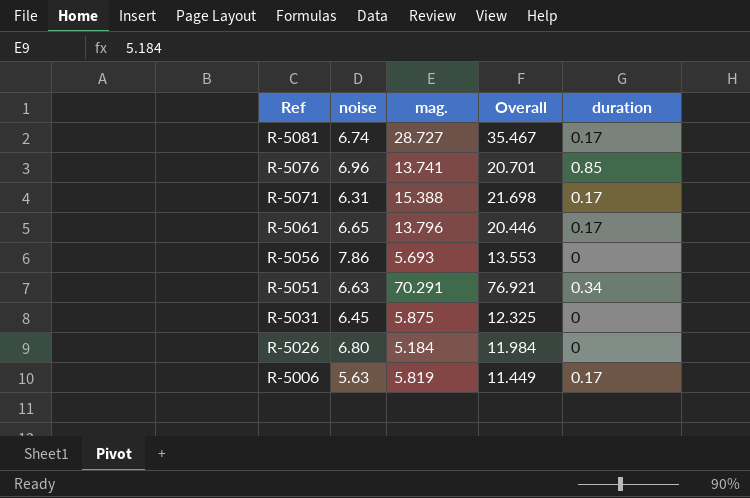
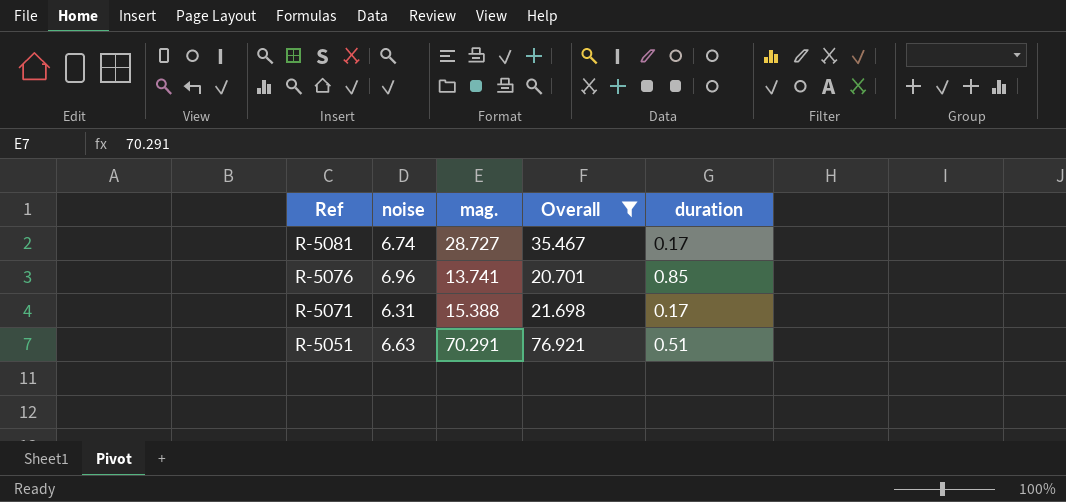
filter: none -> Overall >= 20.701
R-5051 | duration: 0.34 -> 0.51

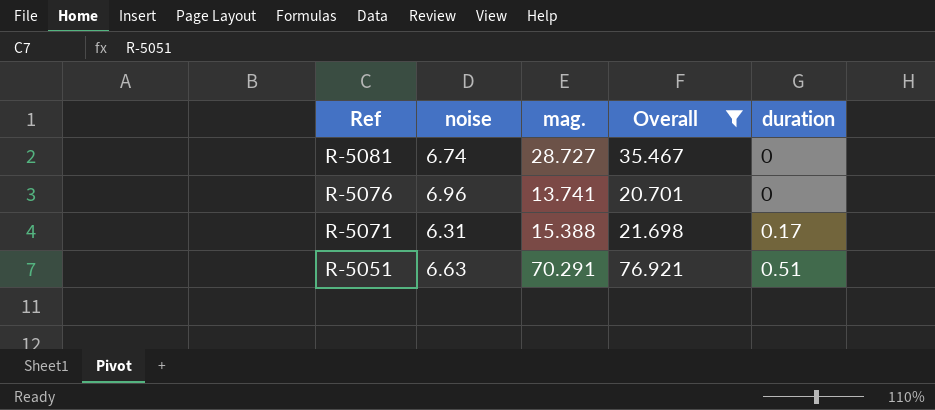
R-5081 | duration: 0.17 -> 0
R-5076 | duration: 0.85 -> 0

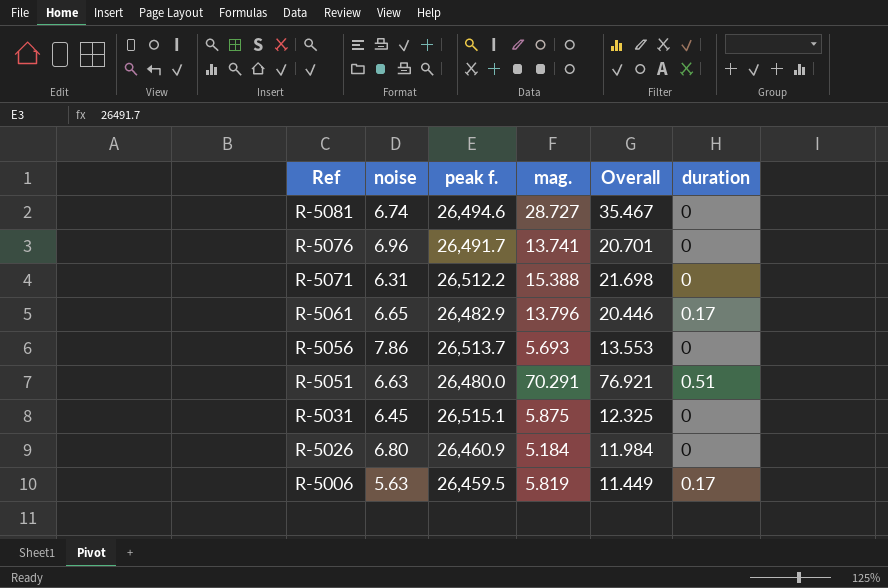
filter: Overall >= 20.701 -> none
column peak f. | position: none -> 3
R-5071 | duration: 0.17 -> 0

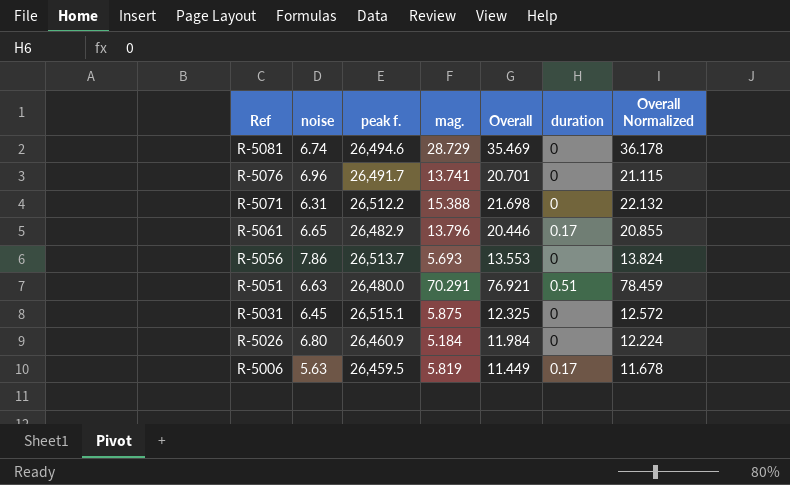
column Overall Normalized | formula: none -> [Overall] * 1.02
R-5081 | mag.: 28.727 -> 28.729
R-5081 | Overall: 35.467 -> 35.469

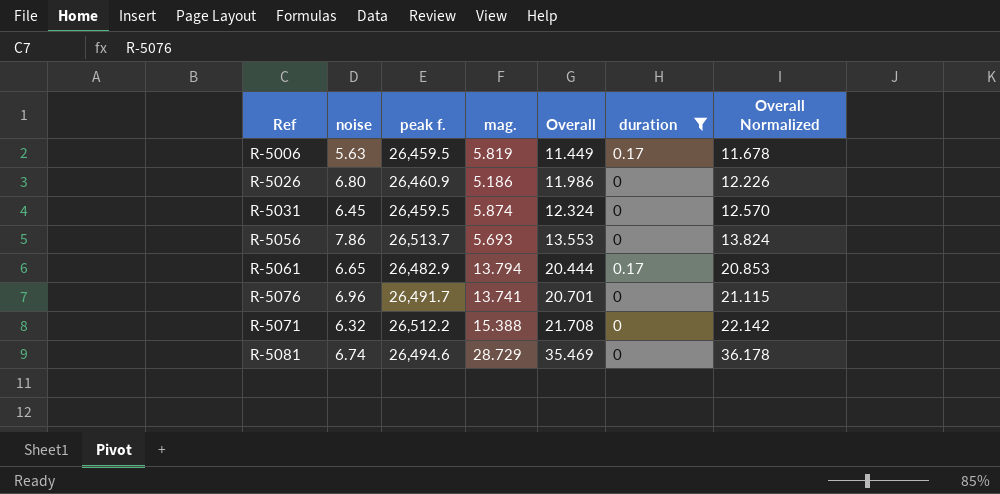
filter: none -> duration != 0.51
row order: Ref descending -> Overall ascending
R-5026 | mag.: 5.184 -> 5.186
R-5026 | Overall: 11.984 -> 11.986
R-5026 | Overall Normalized: 12.224 -> 12.226
R-5031 | peak f.: 26,515.1 -> 26,459.5
R-5031 | mag.: 5.875 -> 5.874
R-5031 | Overall: 12.325 -> 12.324
R-5031 | Overall Normalized: 12.572 -> 12.570
R-5061 | mag.: 13.796 -> 13.794
R-5061 | Overall: 20.446 -> 20.444
R-5061 | Overall Normalized: 20.855 -> 20.853
R-5071 | noise: 6.31 -> 6.32
R-5071 | Overall: 21.698 -> 21.708
R-5071 | Overall Normalized: 22.132 -> 22.142

